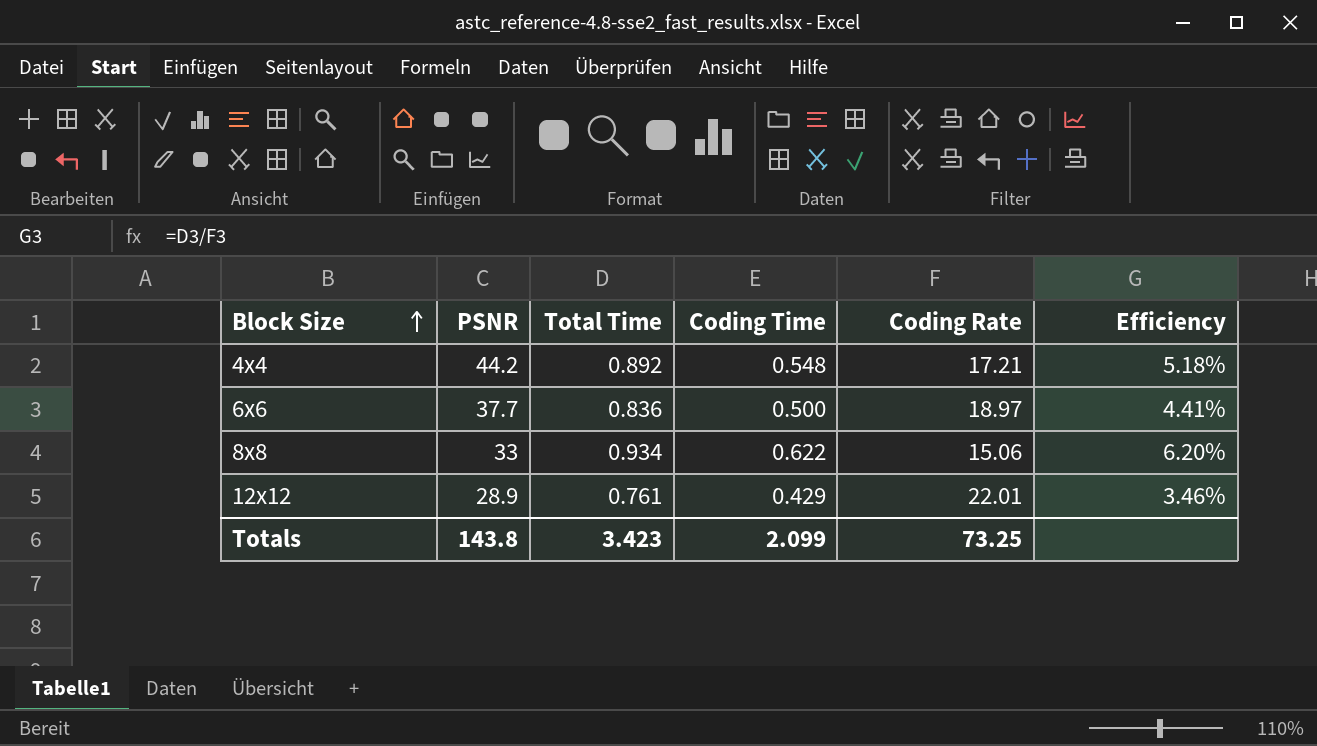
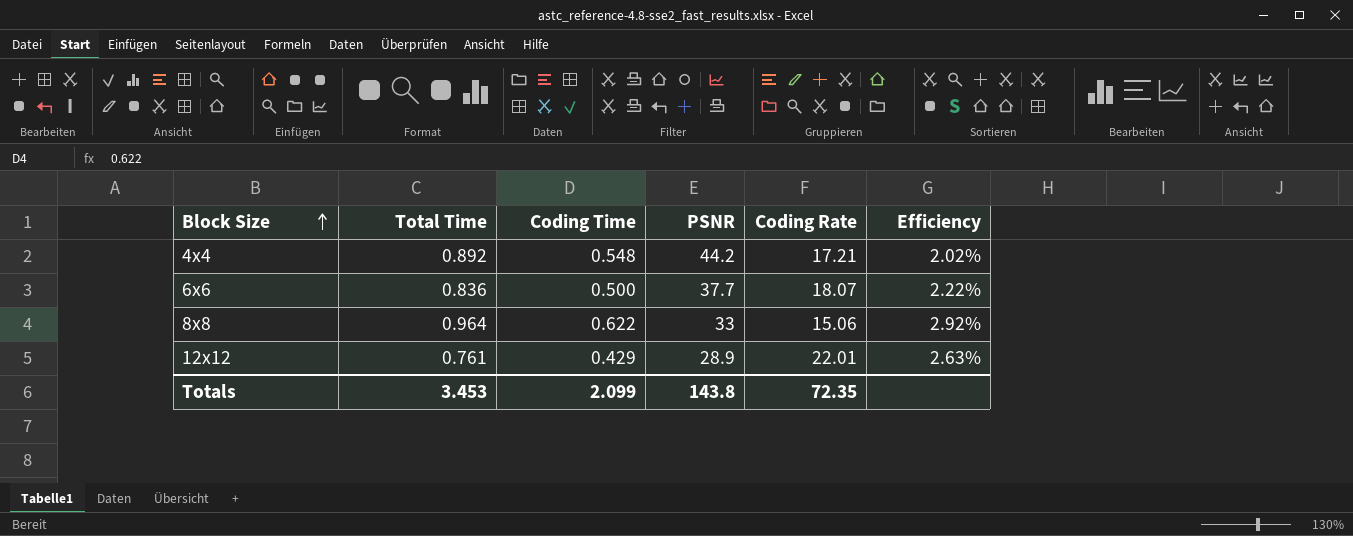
column PSNR | position: 2 -> 4
column Efficiency | formula: [Total Time] / [Coding Rate] -> [Total Time] / [PSNR]
6x6 | Coding Rate: 18.97 -> 18.07
8x8 | Total Time: 0.934 -> 0.964
Totals | Total Time: 3.423 -> 3.453
Totals | Coding Rate: 73.25 -> 72.35

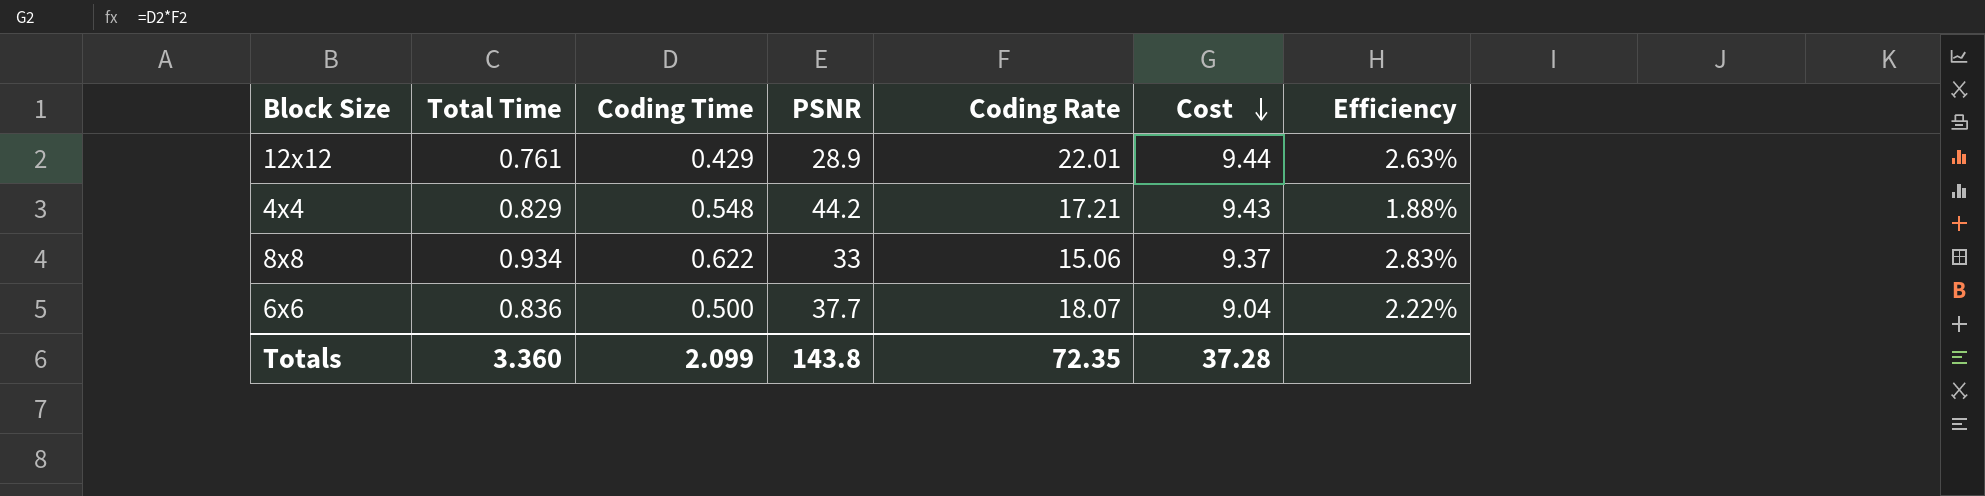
row order: Block Size ascending -> Cost descending
column Cost | formula: none -> [Coding Time] * [Coding Rate]
4x4 | Total Time: 0.892 -> 0.829
4x4 | Efficiency: 2.02% -> 1.88%
8x8 | Total Time: 0.964 -> 0.934
8x8 | Efficiency: 2.92% -> 2.83%
Totals | Total Time: 3.453 -> 3.360

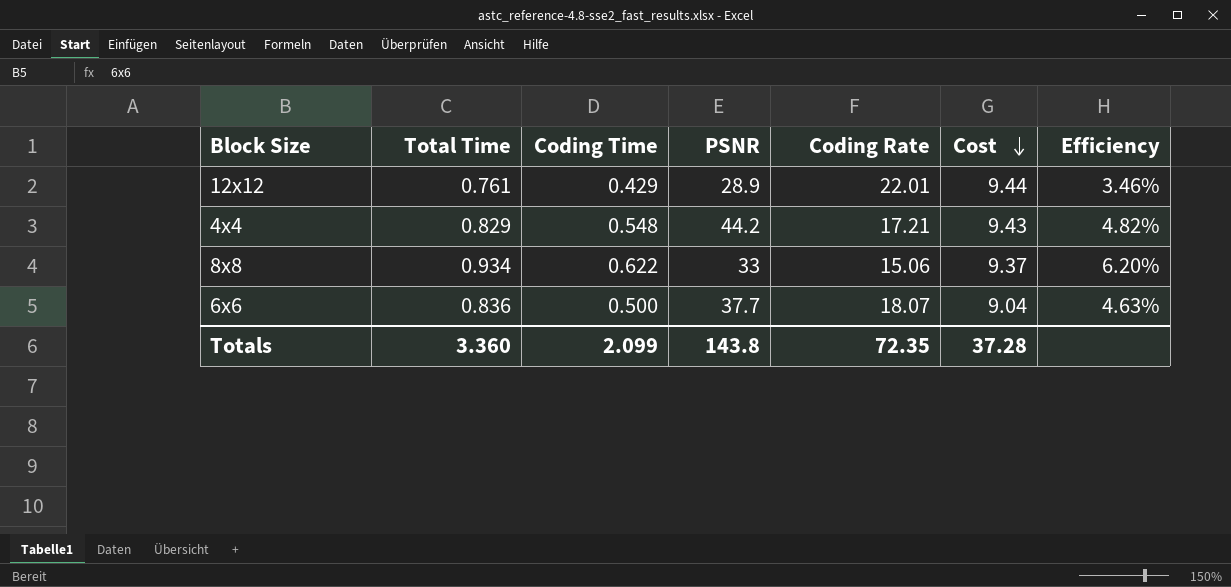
column Efficiency | formula: [Total Time] / [PSNR] -> [Total Time] / [Coding Rate]

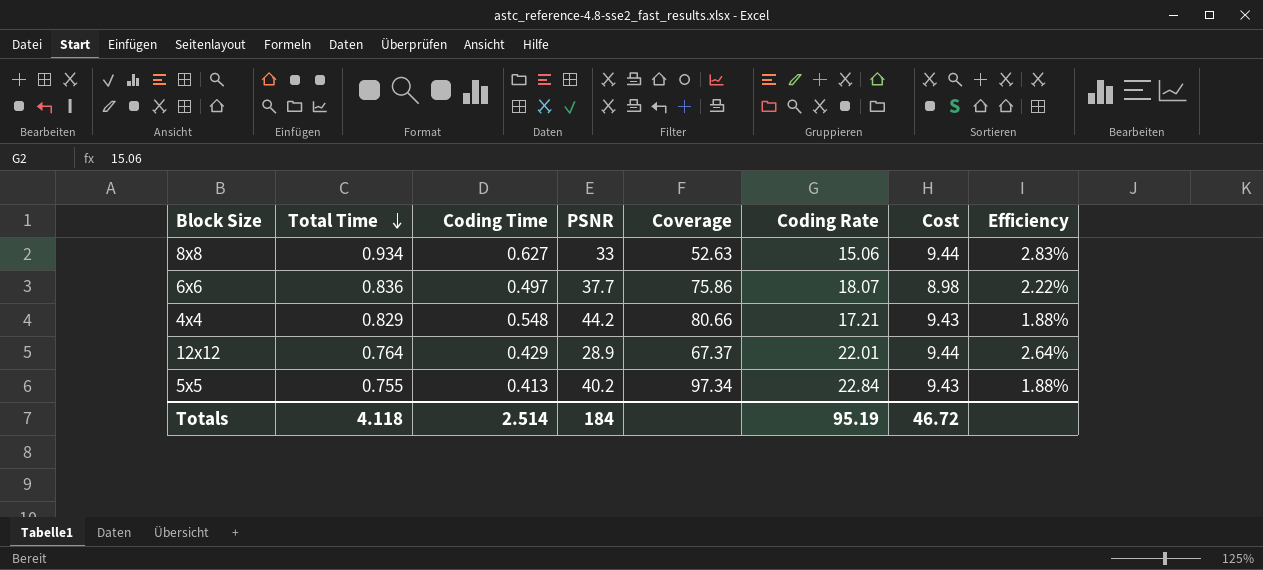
row order: Cost descending -> Total Time descending
column Coverage | formula: none -> [PSNR] / [Coding Time]
column Efficiency | formula: [Total Time] / [Coding Rate] -> [Total Time] / [PSNR]
8x8 | Coding Time: 0.622 -> 0.627
8x8 | Cost: 9.37 -> 9.44
6x6 | Coding Time: 0.500 -> 0.497
6x6 | Cost: 9.04 -> 8.98
12x12 | Total Time: 0.761 -> 0.764
row 5x5: none -> 0.755 | 0.413 | 40.2 | 97.34 | 22.84 | 9.43 | 1.88%
Totals | Total Time: 3.360 -> 4.118
Totals | Coding Time: 2.099 -> 2.514
Totals | PSNR: 143.8 -> 184
Totals | Coding Rate: 72.35 -> 95.19
Totals | Cost: 37.28 -> 46.72

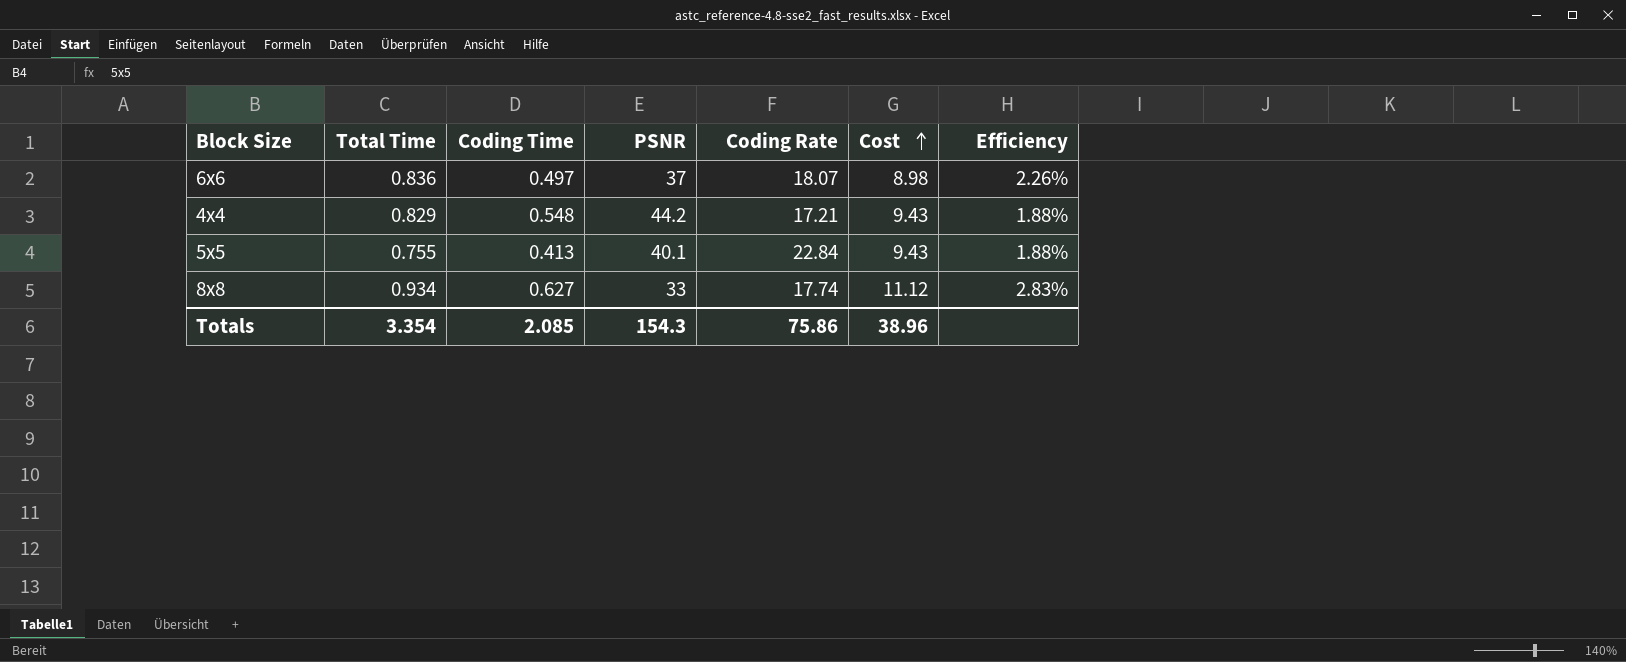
row order: Total Time descending -> Cost ascending
column Coverage | formula: [PSNR] / [Coding Time] -> none
row 12x12: 0.764 | 0.429 | 28.9 | 67.37 | 22.01 | 9.44 | 2.64% -> none
6x6 | PSNR: 37.7 -> 37
6x6 | Efficiency: 2.22% -> 2.26%
5x5 | PSNR: 40.2 -> 40.1
8x8 | Coding Rate: 15.06 -> 17.74
8x8 | Cost: 9.44 -> 11.12
Totals | Total Time: 4.118 -> 3.354
Totals | Coding Time: 2.514 -> 2.085
Totals | PSNR: 184 -> 154.3
Totals | Coding Rate: 95.19 -> 75.86
Totals | Cost: 46.72 -> 38.96

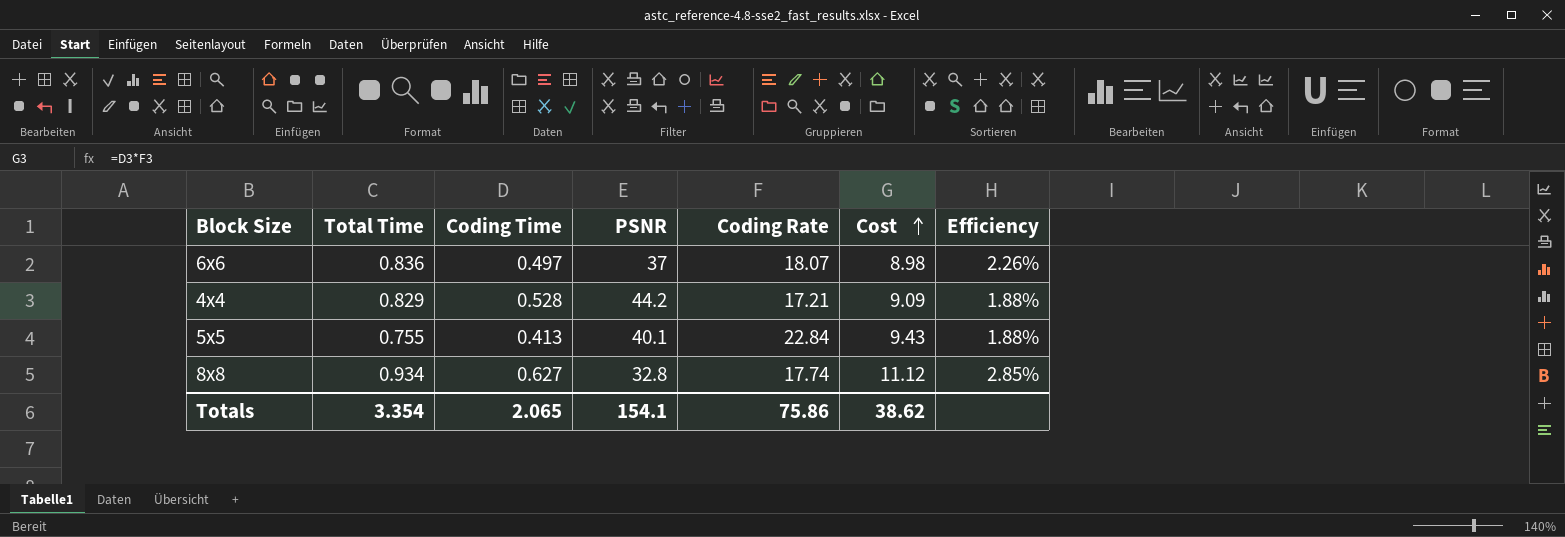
4x4 | Coding Time: 0.548 -> 0.528
4x4 | Cost: 9.43 -> 9.09
8x8 | PSNR: 33 -> 32.8
8x8 | Efficiency: 2.83% -> 2.85%
Totals | Coding Time: 2.085 -> 2.065
Totals | PSNR: 154.3 -> 154.1
Totals | Cost: 38.96 -> 38.62

